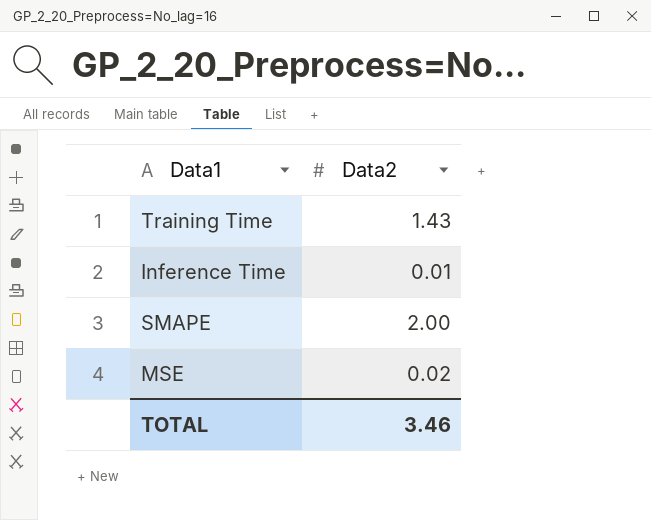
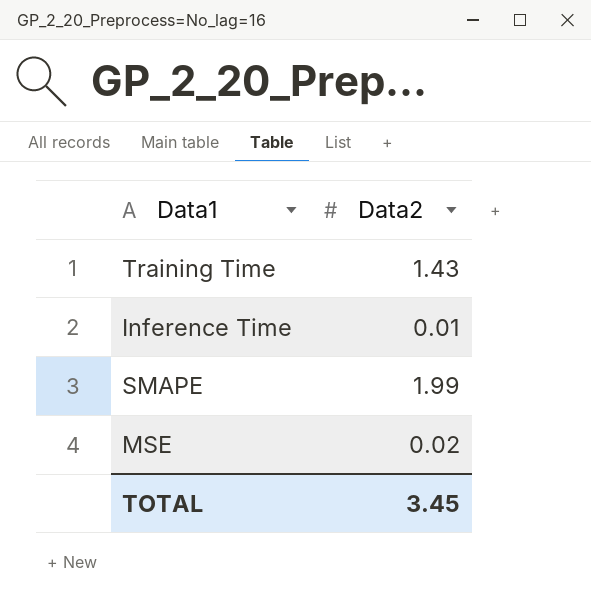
SMAPE | Data2: 2.00 -> 1.99
TOTAL | Data2: 3.46 -> 3.45

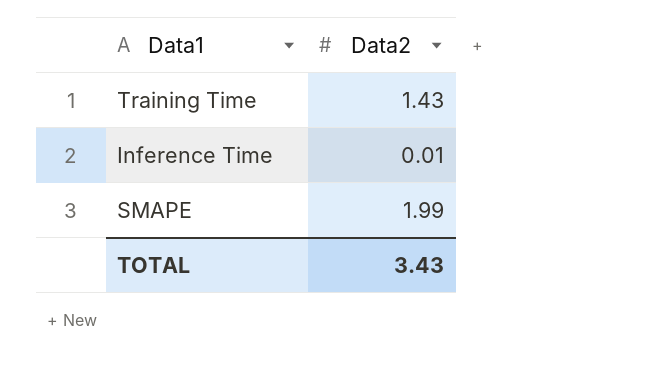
row MSE: 0.02 -> none
TOTAL | Data2: 3.45 -> 3.43

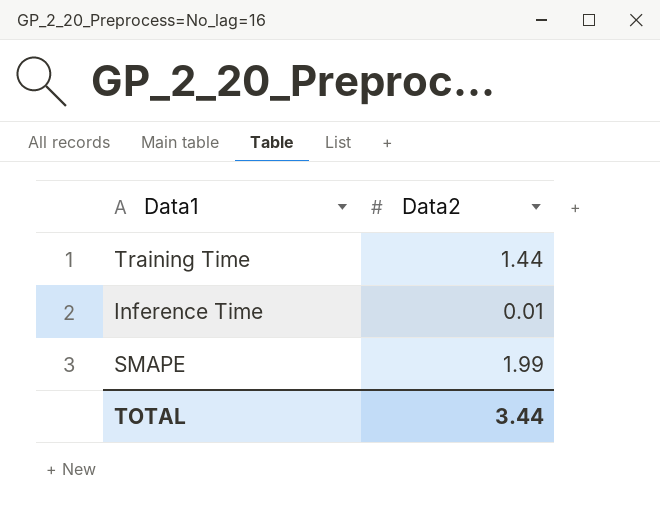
Training Time | Data2: 1.43 -> 1.44
TOTAL | Data2: 3.43 -> 3.44

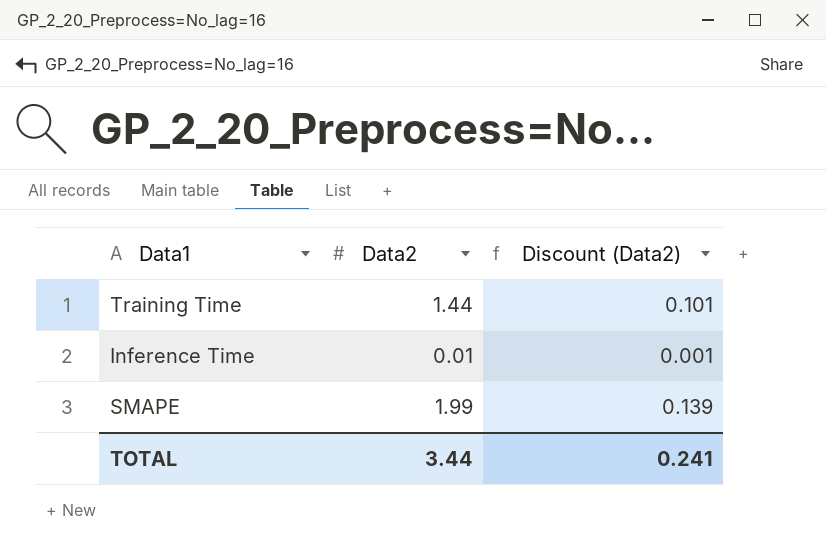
column Discount (Data2) | formula: none -> [Data2] * 0.07

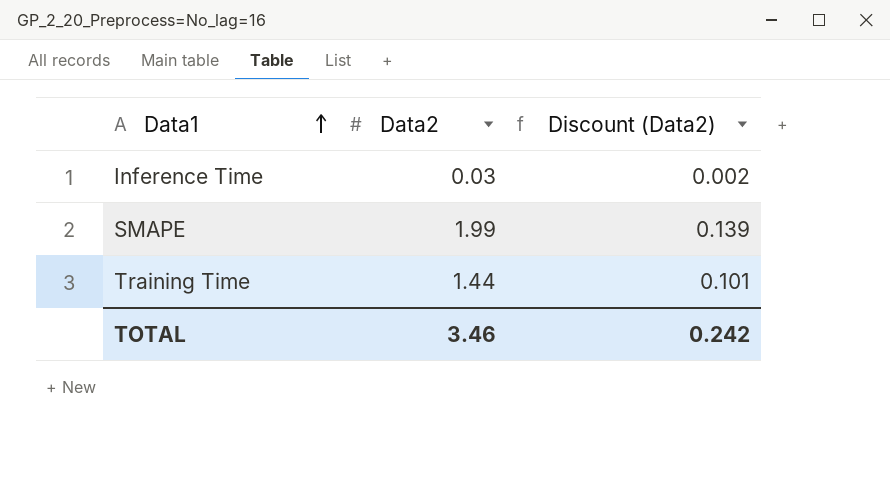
row order: none -> Data1 ascending
Inference Time | Data2: 0.01 -> 0.03
Inference Time | Discount (Data2): 0.001 -> 0.002
TOTAL | Data2: 3.44 -> 3.46
TOTAL | Discount (Data2): 0.241 -> 0.242

